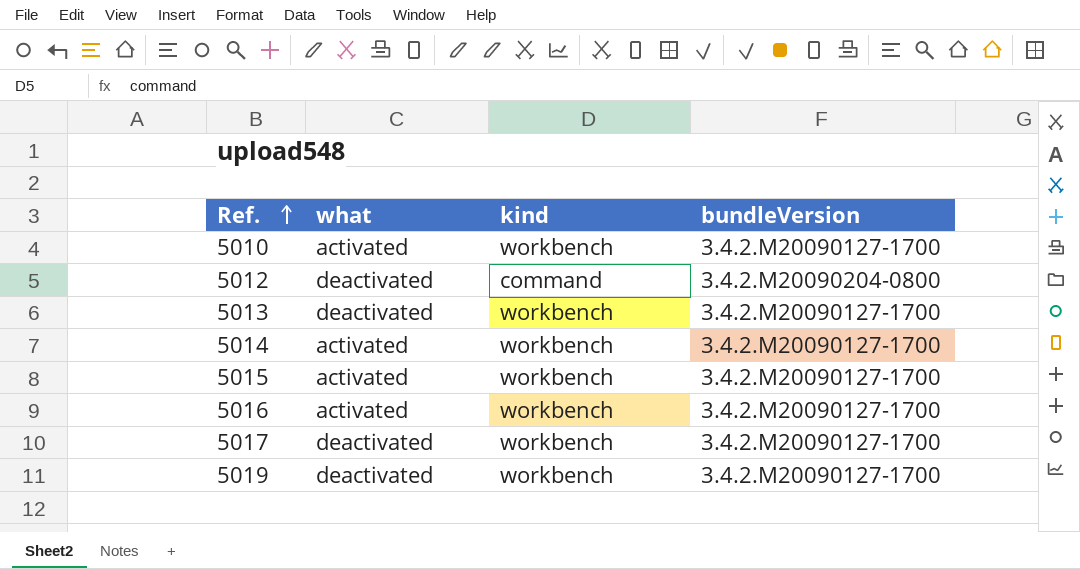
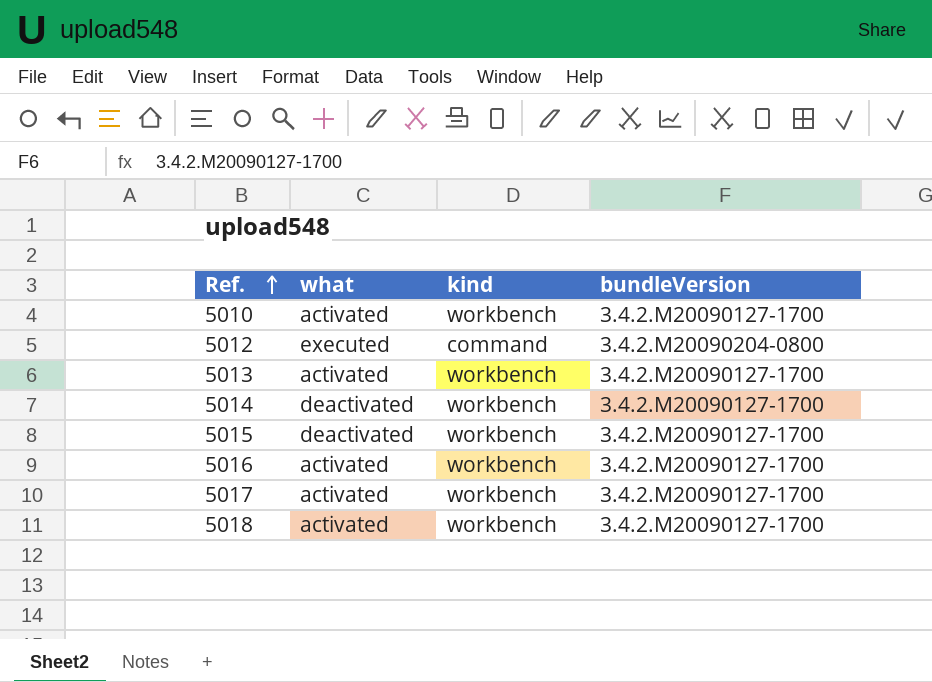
row 5019: deactivated | workbench | 3.4.2.M20090127-1700 -> none
5012 | what: deactivated -> executed
5013 | what: deactivated -> activated
5014 | what: activated -> deactivated
5015 | what: activated -> deactivated
5017 | what: deactivated -> activated
row 5018: none -> activated | workbench | 3.4.2.M20090127-1700

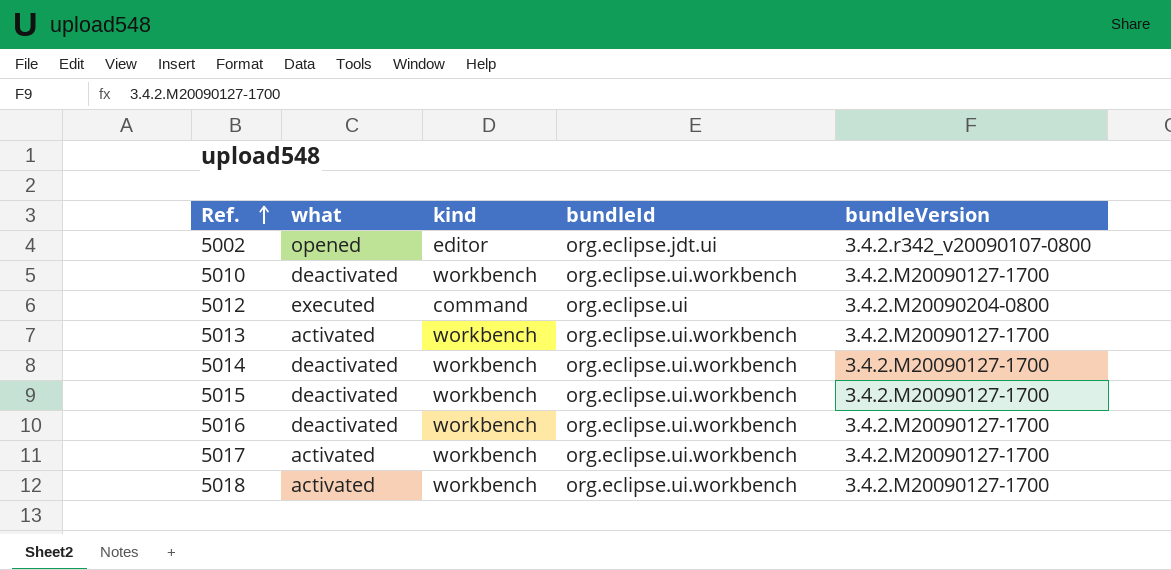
column bundleId | position: none -> 4
row 5002: none -> opened | editor | org.eclipse.jdt.ui | 3.4.2.r342_v20090107-0800
5010 | what: activated -> deactivated
5016 | what: activated -> deactivated

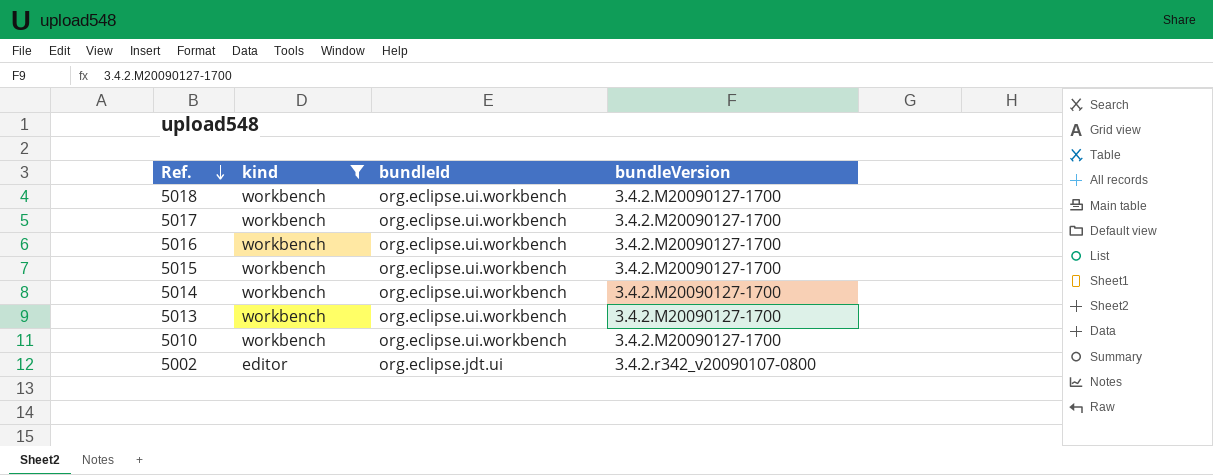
filter: none -> kind != command
row order: Ref. ascending -> Ref. descending
column what | position: 2 -> none

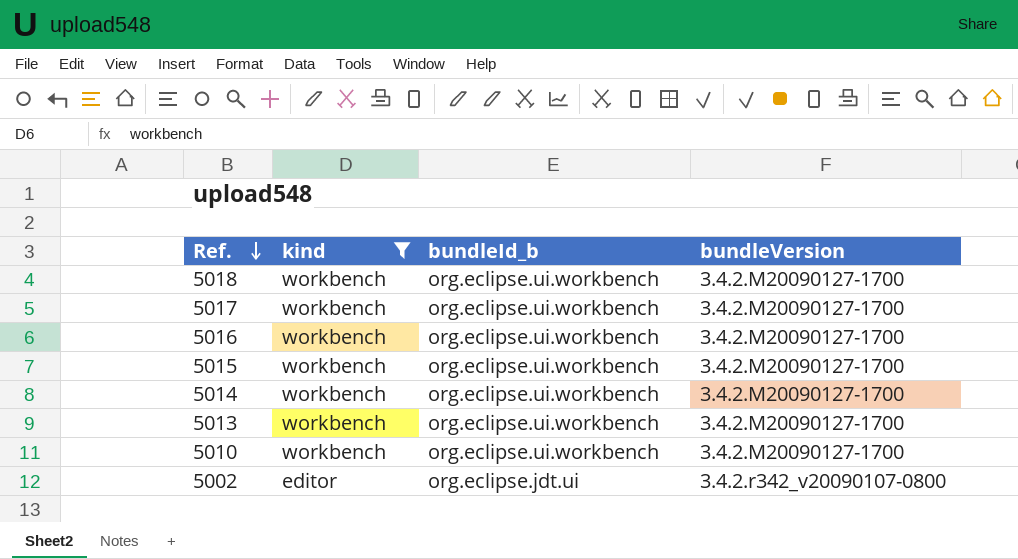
column name: bundleId -> bundleId_b

